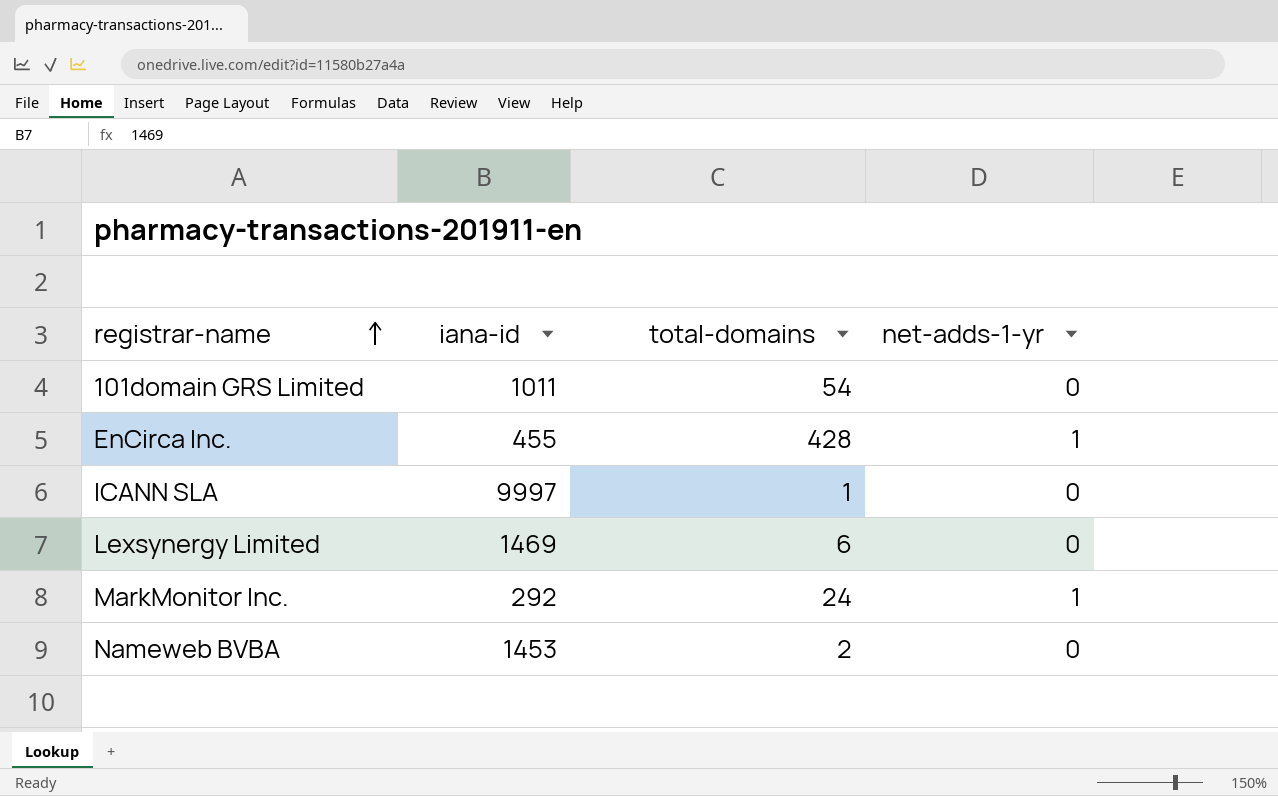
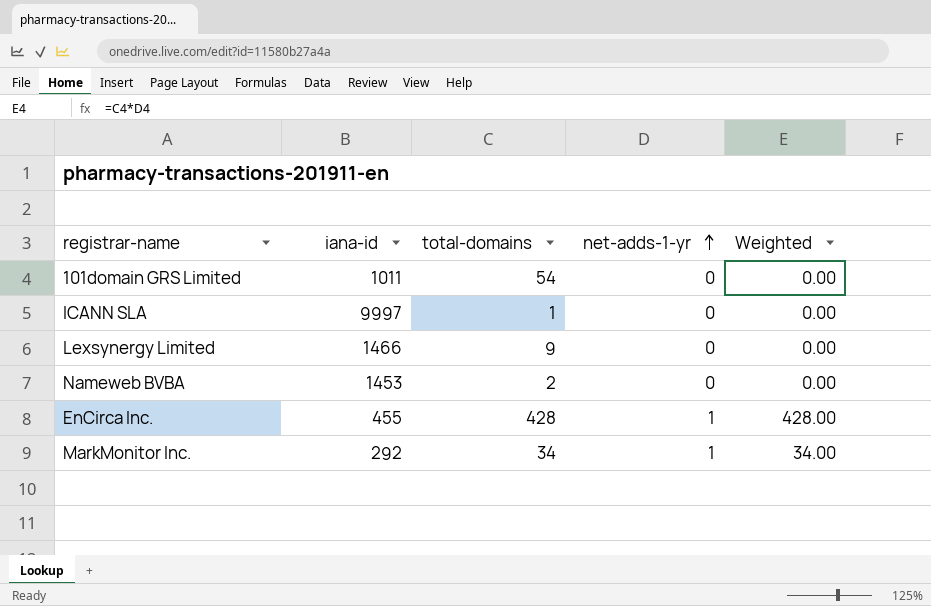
row order: registrar-name ascending -> net-adds-1-yr ascending
column Weighted | formula: none -> [total-domains] * [net-adds-1-yr]
Lexsynergy Limited | iana-id: 1469 -> 1466
Lexsynergy Limited | total-domains: 6 -> 9
MarkMonitor Inc. | total-domains: 24 -> 34

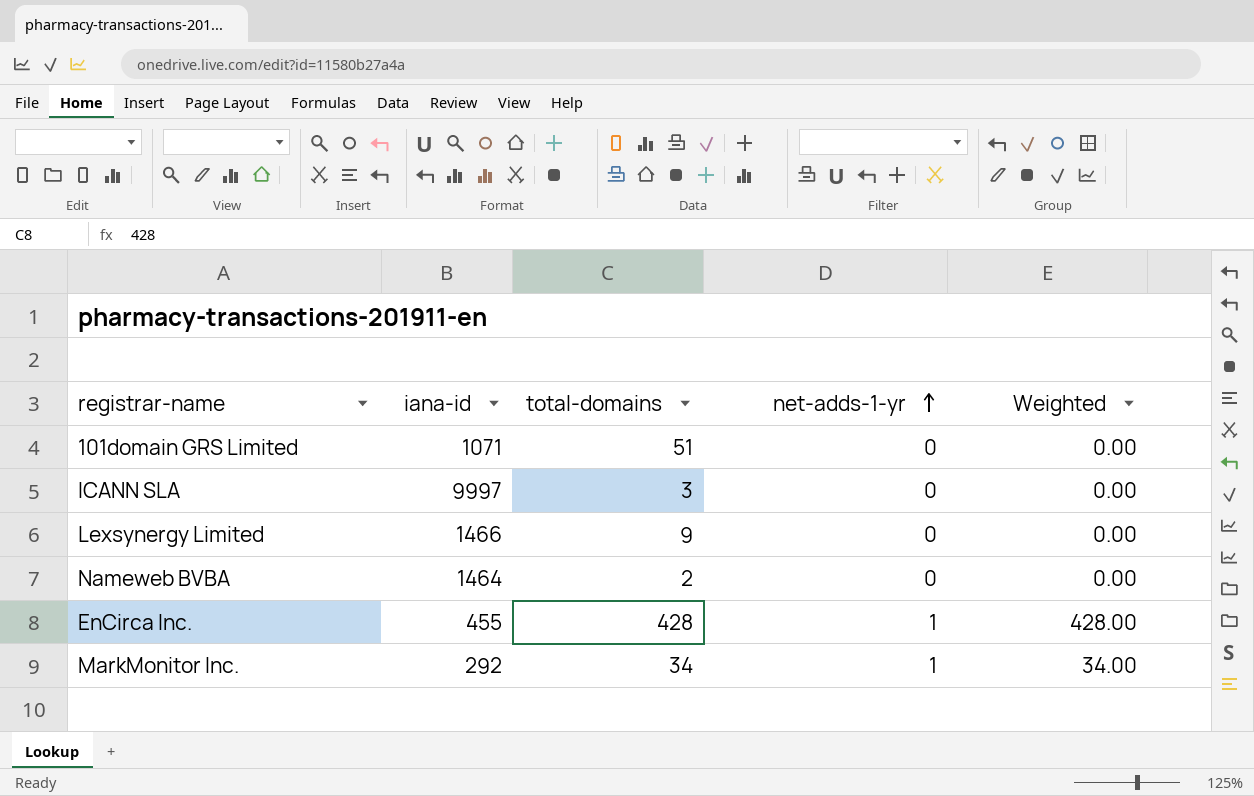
101domain GRS Limited | iana-id: 1011 -> 1071
101domain GRS Limited | total-domains: 54 -> 51
ICANN SLA | total-domains: 1 -> 3
Nameweb BVBA | iana-id: 1453 -> 1464

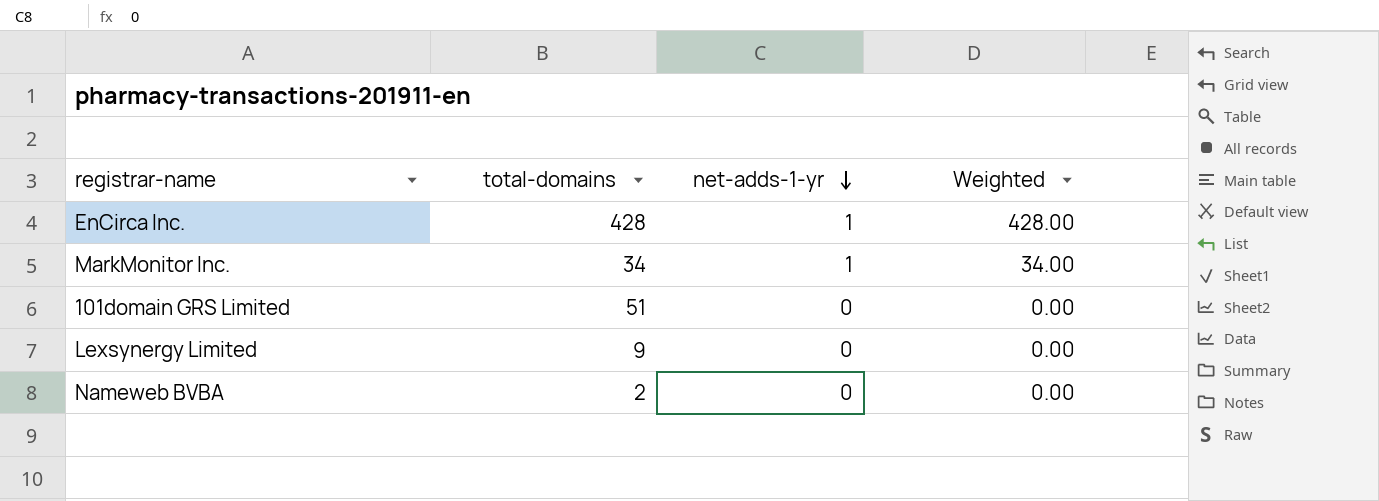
row order: net-adds-1-yr ascending -> net-adds-1-yr descending
column iana-id | position: 2 -> none
row ICANN SLA: 9997 | 3 | 0 | 0.00 -> none

